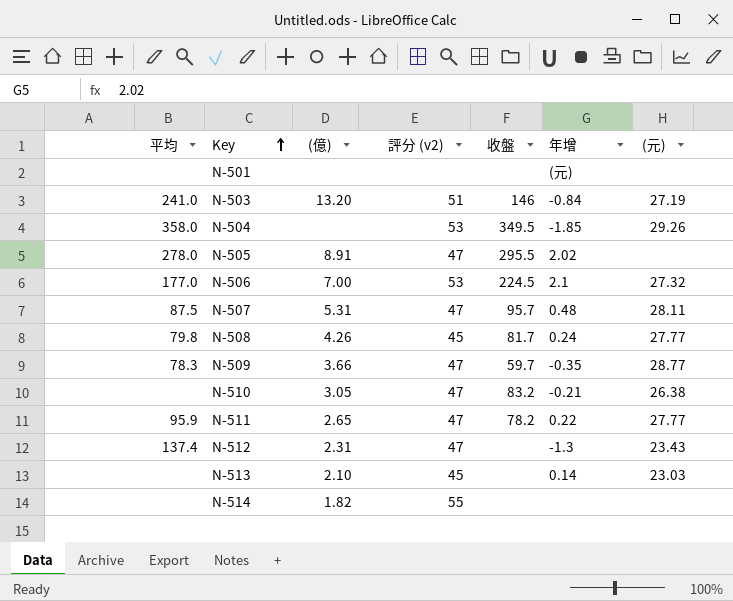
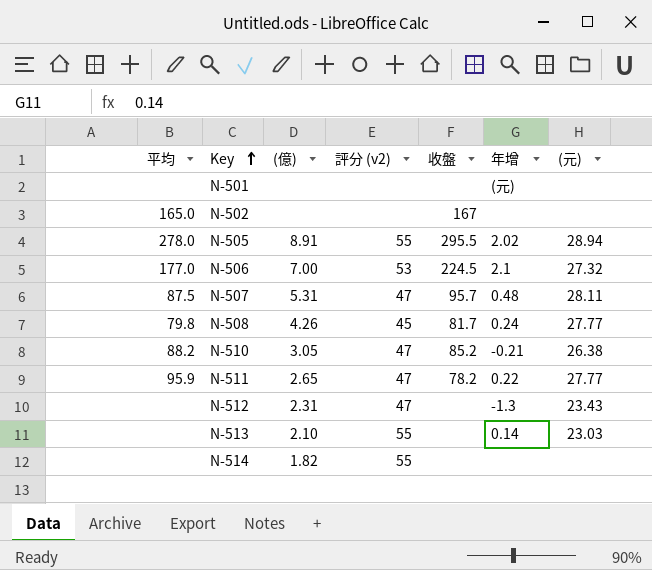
row N-503: 241.0 | 13.20 | 51 | 146 | -0.84 | 27.19 -> none
row N-504: 358.0 | none | 53 | 349.5 | -1.85 | 29.26 -> none
row N-509: 78.3 | 3.66 | 47 | 59.7 | -0.35 | 28.77 -> none
row N-502: none -> 165.0 | none | none | 167 | none | none
N-505 | 評分 (v2): 47 -> 55
N-505 | (元): none -> 28.94
N-510 | 平均: none -> 88.2
N-510 | 收盤: 83.2 -> 85.2
N-512 | 平均: 137.4 -> none
N-513 | 評分 (v2): 45 -> 55

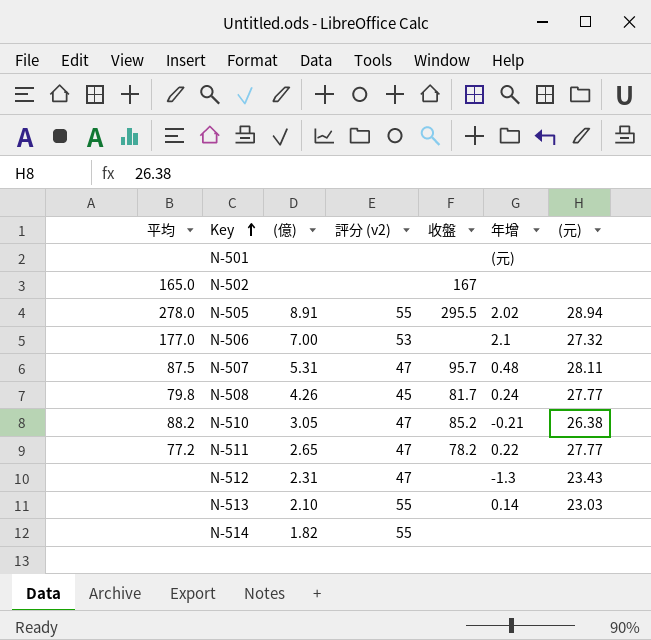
N-506 | 收盤: 224.5 -> none
N-511 | 平均: 95.9 -> 77.2

